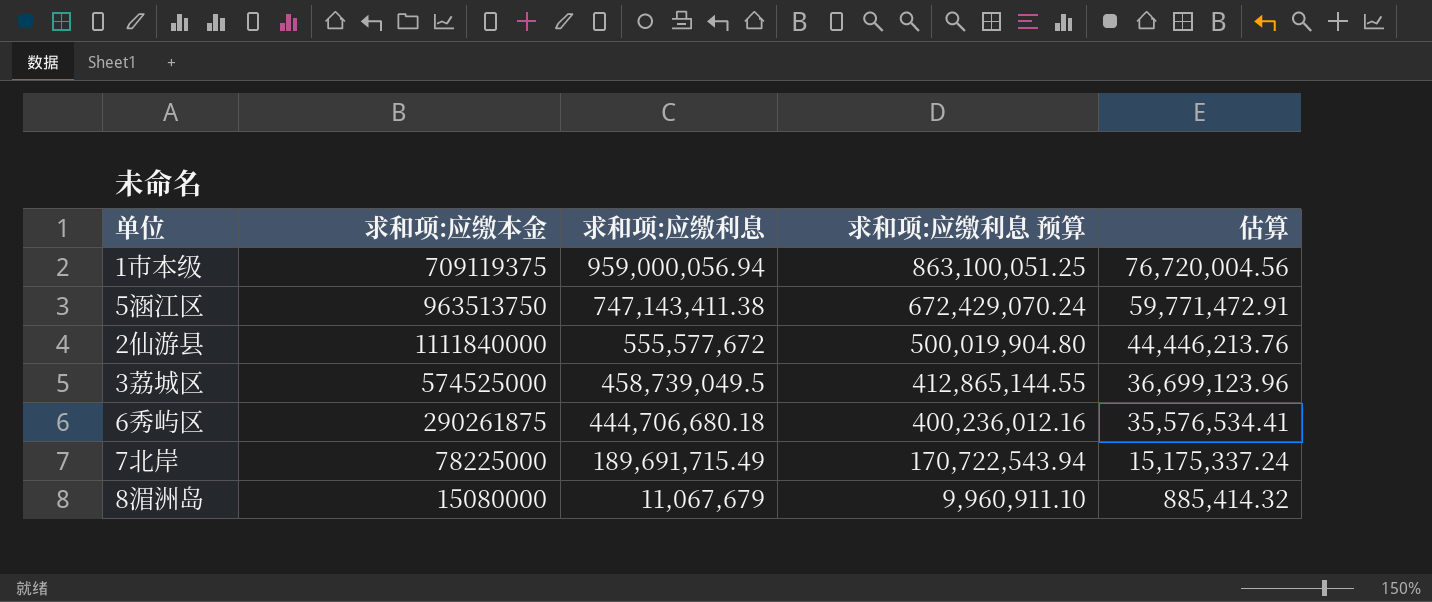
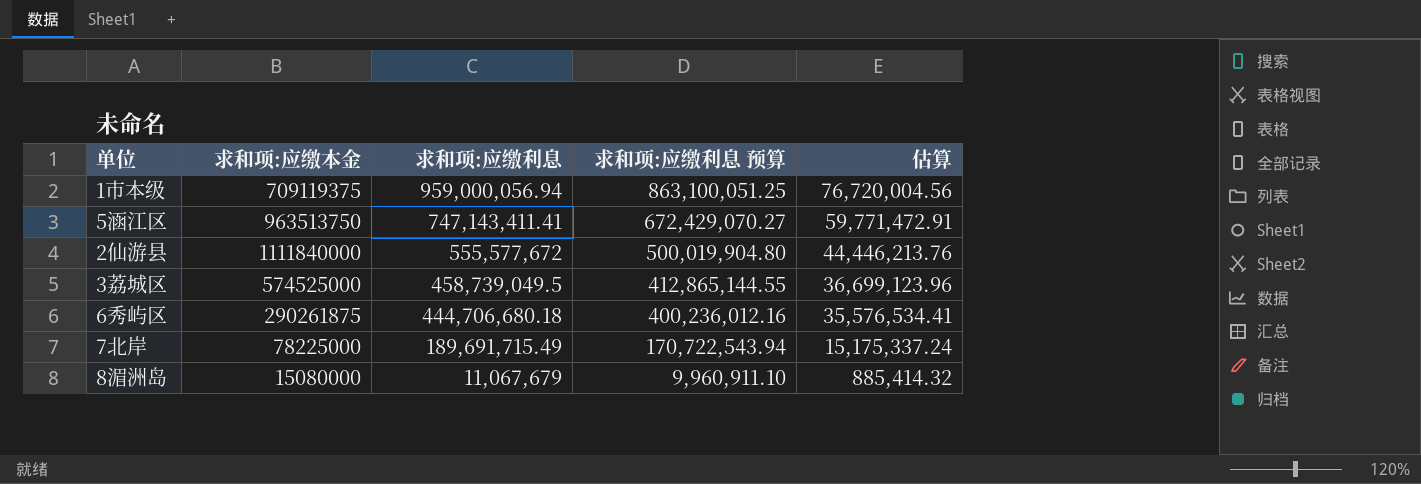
5涵江区 | 求和项:应缴利息: 747,143,411.38 -> 747,143,411.41
5涵江区 | 求和项:应缴利息 预算: 672,429,070.24 -> 672,429,070.27

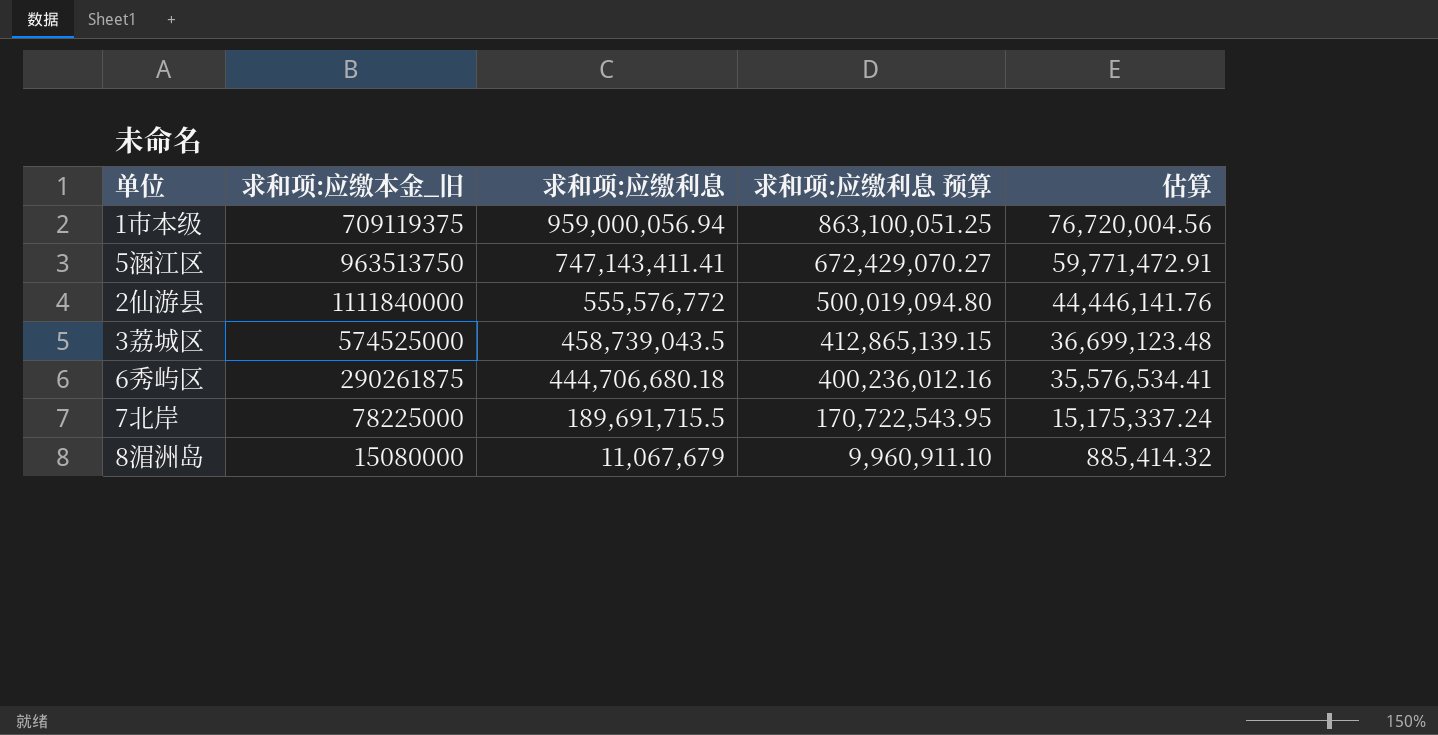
column name: 求和项:应缴本金 -> 求和项:应缴本金_旧
2仙游县 | 求和项:应缴利息: 555,577,672 -> 555,576,772
2仙游县 | 求和项:应缴利息 预算: 500,019,904.80 -> 500,019,094.80
2仙游县 | 估算: 44,446,213.76 -> 44,446,141.76
3荔城区 | 求和项:应缴利息: 458,739,049.5 -> 458,739,043.5
3荔城区 | 求和项:应缴利息 预算: 412,865,144.55 -> 412,865,139.15
3荔城区 | 估算: 36,699,123.96 -> 36,699,123.48
7北岸 | 求和项:应缴利息: 189,691,715.49 -> 189,691,715.5
7北岸 | 求和项:应缴利息 预算: 170,722,543.94 -> 170,722,543.95

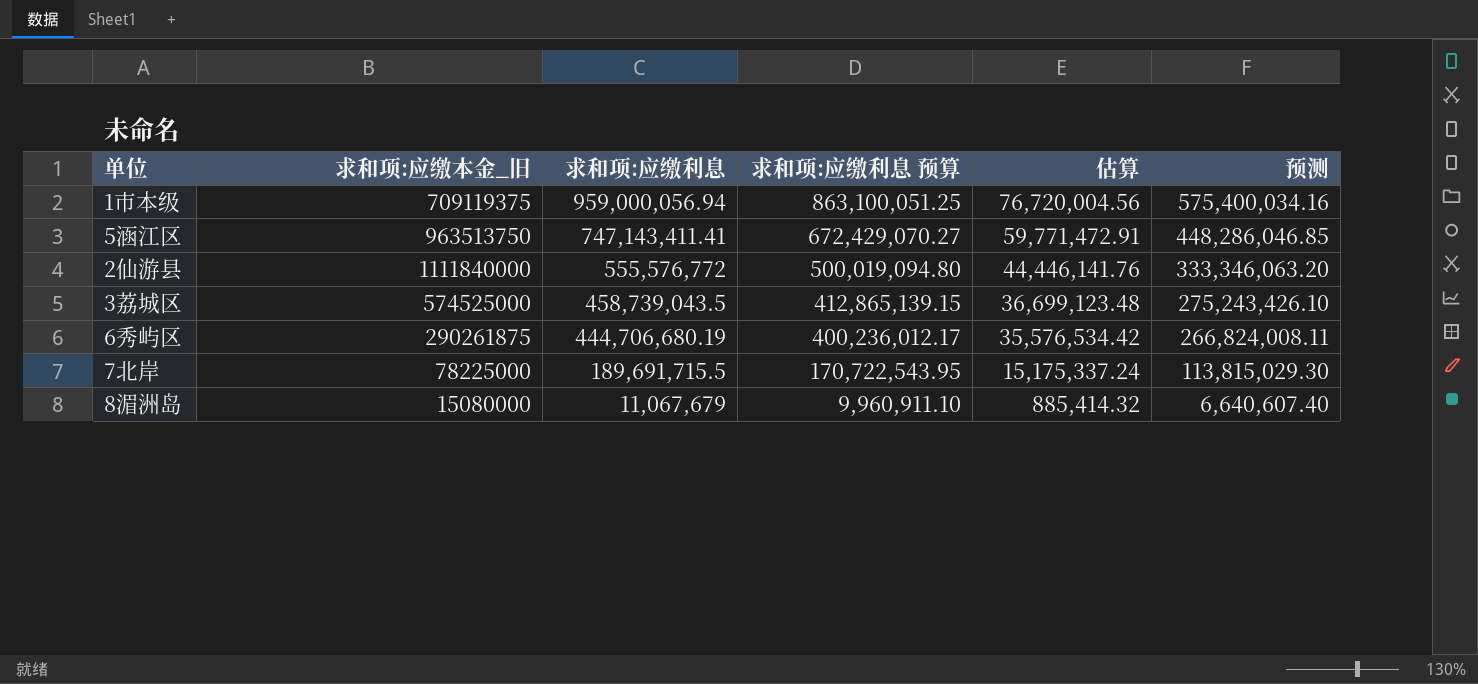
column 预测 | formula: none -> [求和项:应缴利息] * 0.6
6秀屿区 | 求和项:应缴利息: 444,706,680.18 -> 444,706,680.19
6秀屿区 | 求和项:应缴利息 预算: 400,236,012.16 -> 400,236,012.17
6秀屿区 | 估算: 35,576,534.41 -> 35,576,534.42

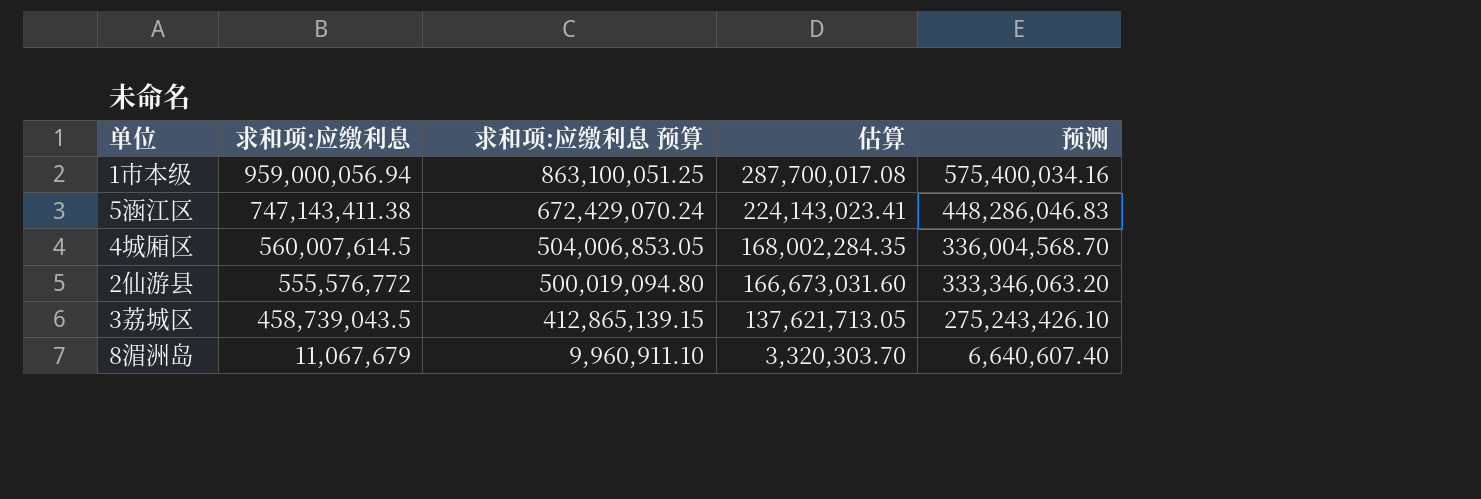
column 求和项:应缴本金_旧 | position: 2 -> none
column 估算 | formula: [求和项:应缴利息] * 0.08 -> [求和项:应缴利息] * 0.3
row 6秀屿区: 290261875 | 444,706,680.19 | 400,236,012.17 | 35,576,534.42 | 266,824,008.11 -> none
row 7北岸: 78225000 | 189,691,715.5 | 170,722,543.95 | 15,175,337.24 | 113,815,029.30 -> none
5涵江区 | 求和项:应缴利息: 747,143,411.41 -> 747,143,411.38
5涵江区 | 求和项:应缴利息 预算: 672,429,070.27 -> 672,429,070.24
5涵江区 | 预测: 448,286,046.85 -> 448,286,046.83
row 4城厢区: none -> 560,007,614.5 | 504,006,853.05 | 168,002,284.35 | 336,004,568.70

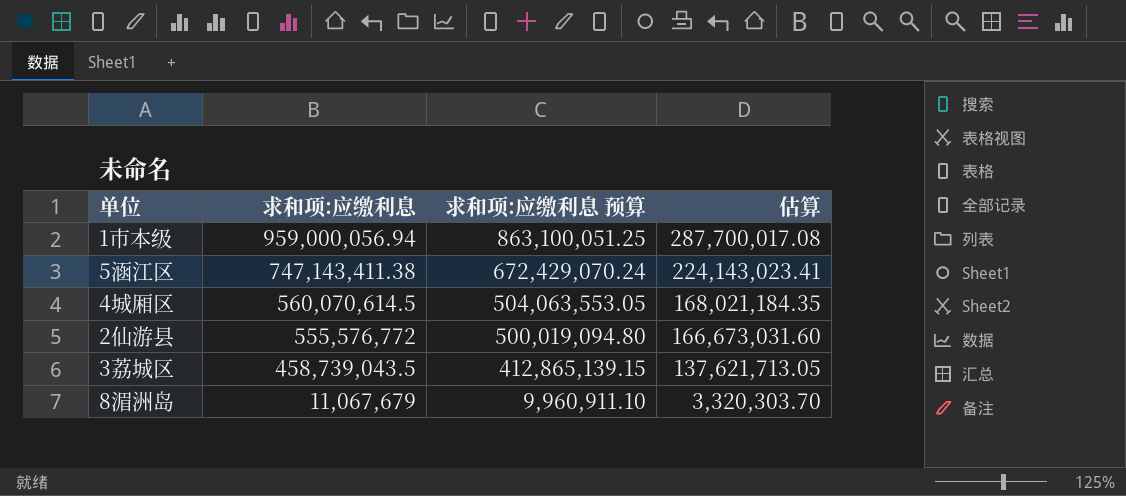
column 预测 | formula: [求和项:应缴利息] * 0.6 -> none
4城厢区 | 求和项:应缴利息: 560,007,614.5 -> 560,070,614.5
4城厢区 | 求和项:应缴利息 预算: 504,006,853.05 -> 504,063,553.05
4城厢区 | 估算: 168,002,284.35 -> 168,021,184.35

